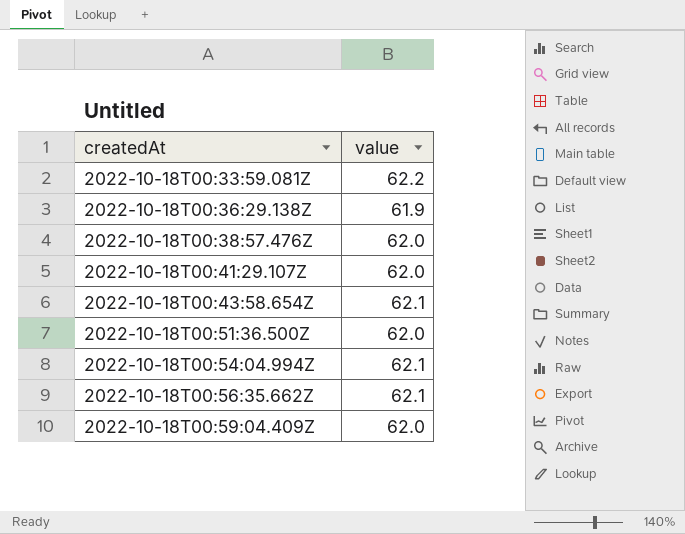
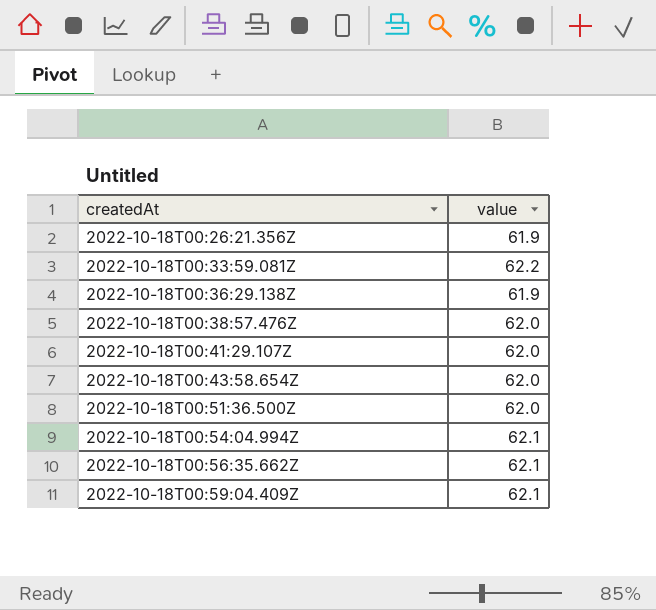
row 2022-10-18T00:26:21.356Z: none -> 61.9
2022-10-18T00:43:58.654Z | value: 62.1 -> 62.0
2022-10-18T00:59:04.409Z | value: 62.0 -> 62.1

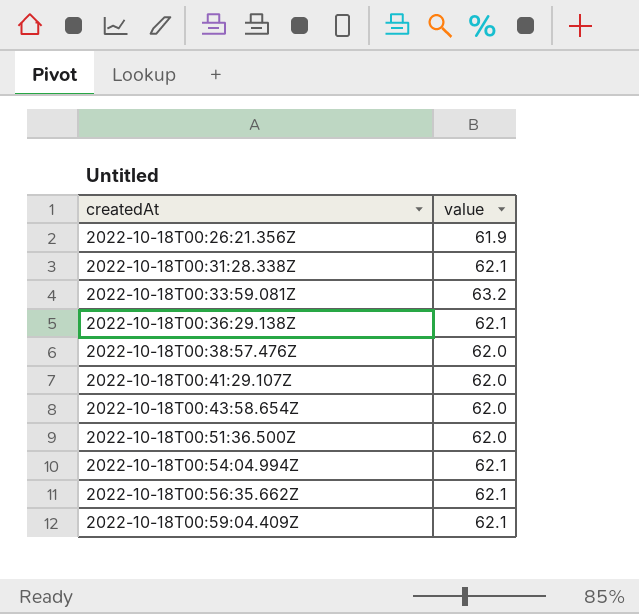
row 2022-10-18T00:31:28.338Z: none -> 62.1
2022-10-18T00:33:59.081Z | value: 62.2 -> 63.2
2022-10-18T00:36:29.138Z | value: 61.9 -> 62.1

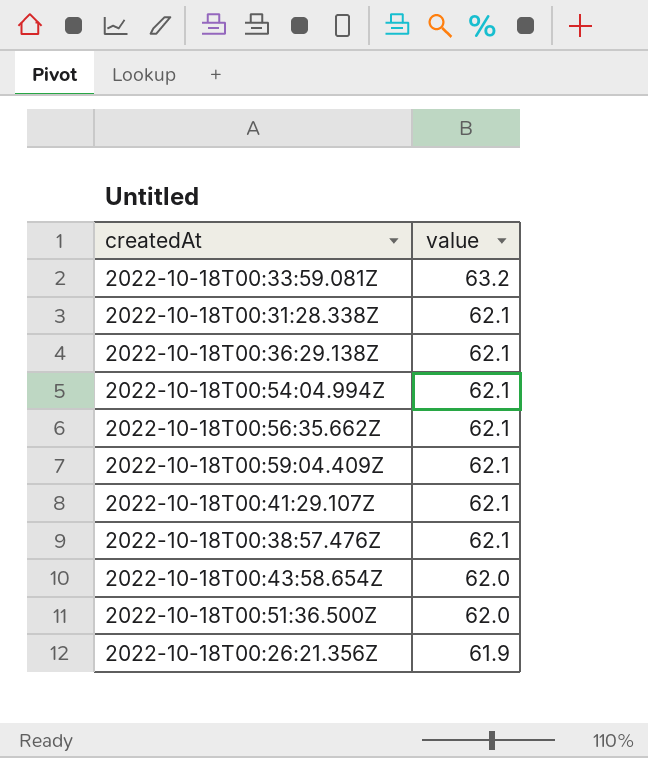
row order: createdAt ascending -> value descending
2022-10-18T00:41:29.107Z | value: 62.0 -> 62.1
2022-10-18T00:38:57.476Z | value: 62.0 -> 62.1

